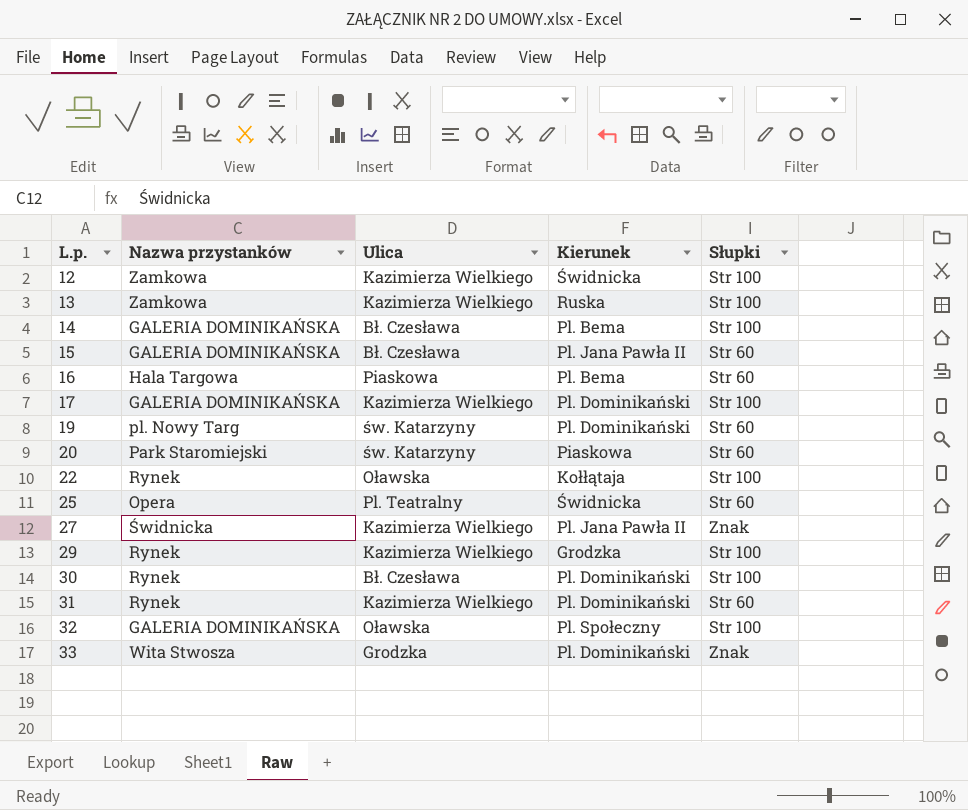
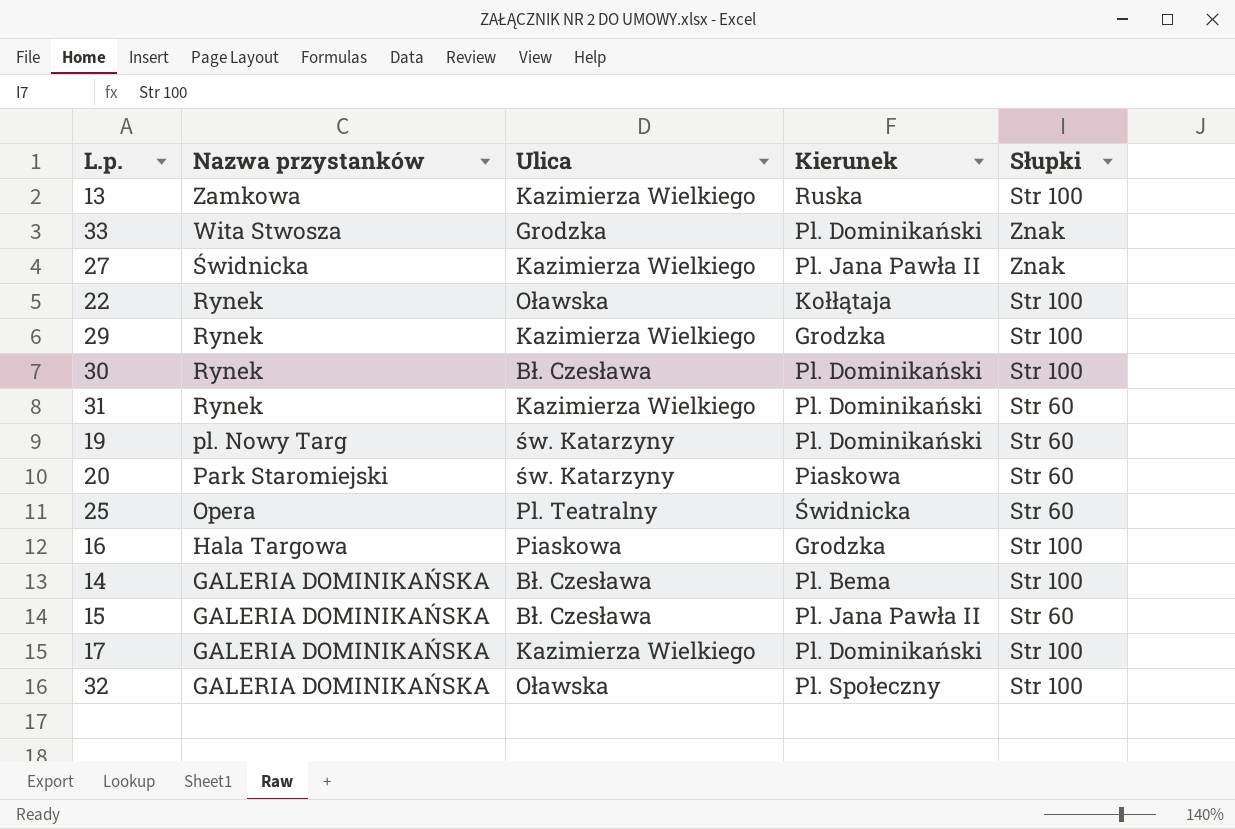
row order: L.p. ascending -> Nazwa przystanków descending
row 12: Zamkowa | Kazimierza Wielkiego | Świdnicka | Str 100 -> none
16 | Kierunek: Pl. Bema -> Grodzka
16 | Słupki: Str 60 -> Str 100

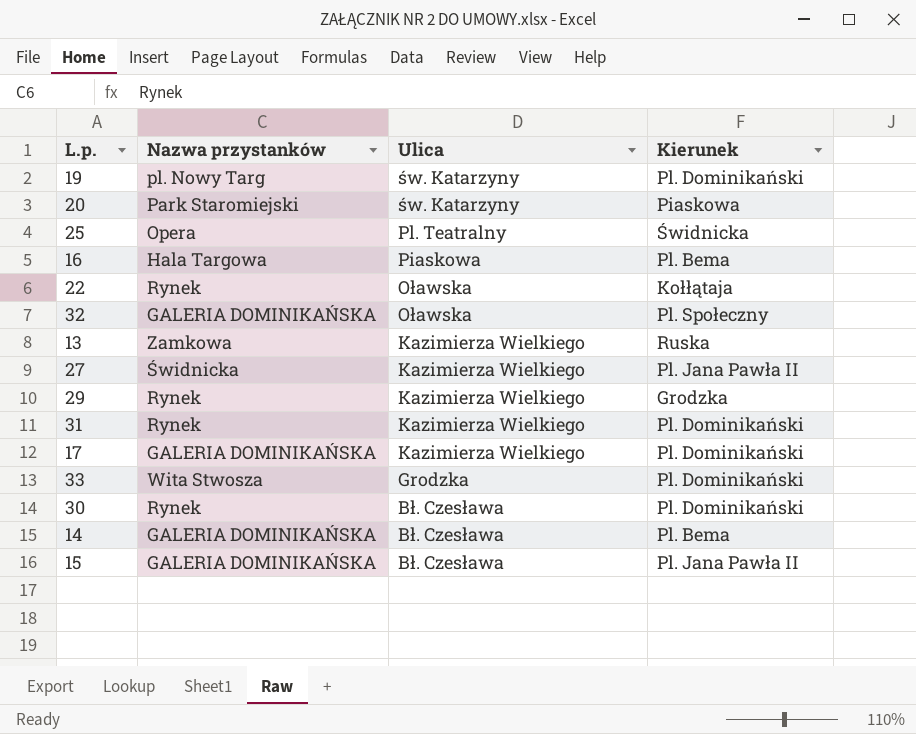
row order: Nazwa przystanków descending -> Ulica descending
column Słupki | position: 5 -> none
16 | Kierunek: Grodzka -> Pl. Bema

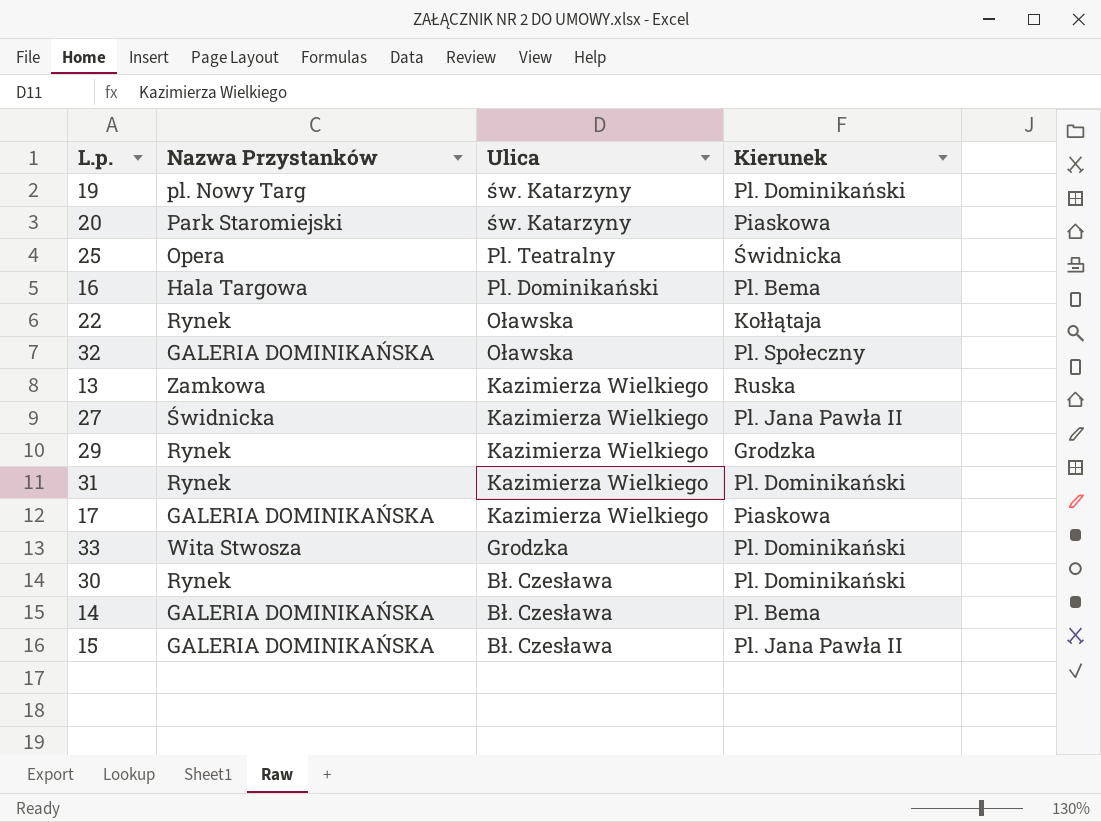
column name: Nazwa przystanków -> Nazwa Przystanków
16 | Ulica: Piaskowa -> Pl. Dominikański
17 | Kierunek: Pl. Dominikański -> Piaskowa

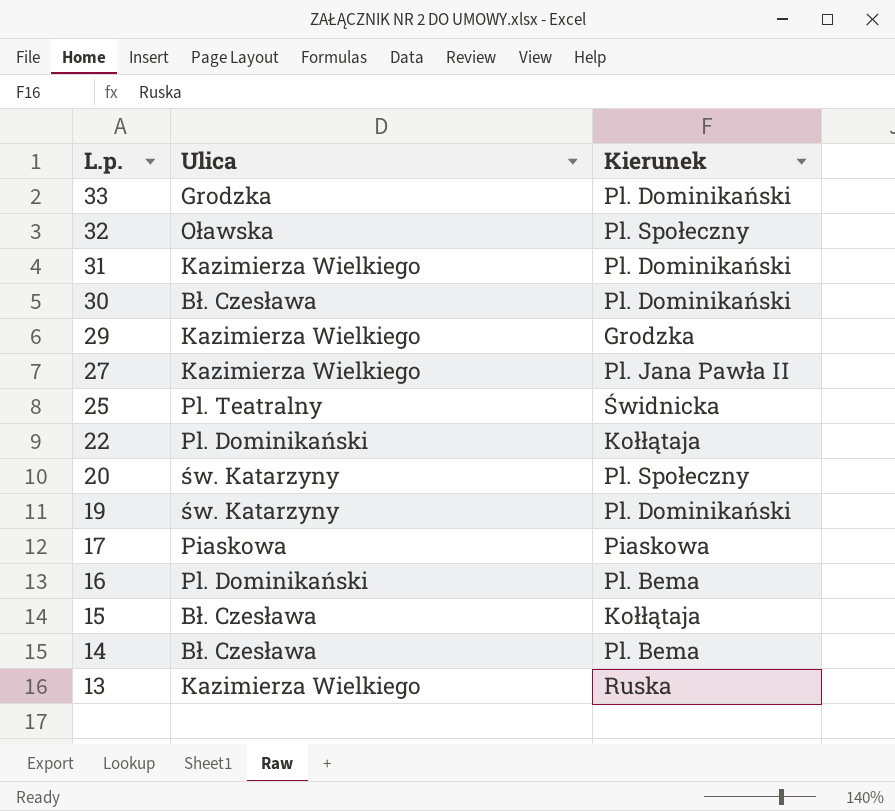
row order: Ulica descending -> L.p. descending
column Nazwa Przystanków | position: 2 -> none
22 | Ulica: Oławska -> Pl. Dominikański
20 | Kierunek: Piaskowa -> Pl. Społeczny
17 | Ulica: Kazimierza Wielkiego -> Piaskowa
15 | Kierunek: Pl. Jana Pawła II -> Kołłątaja

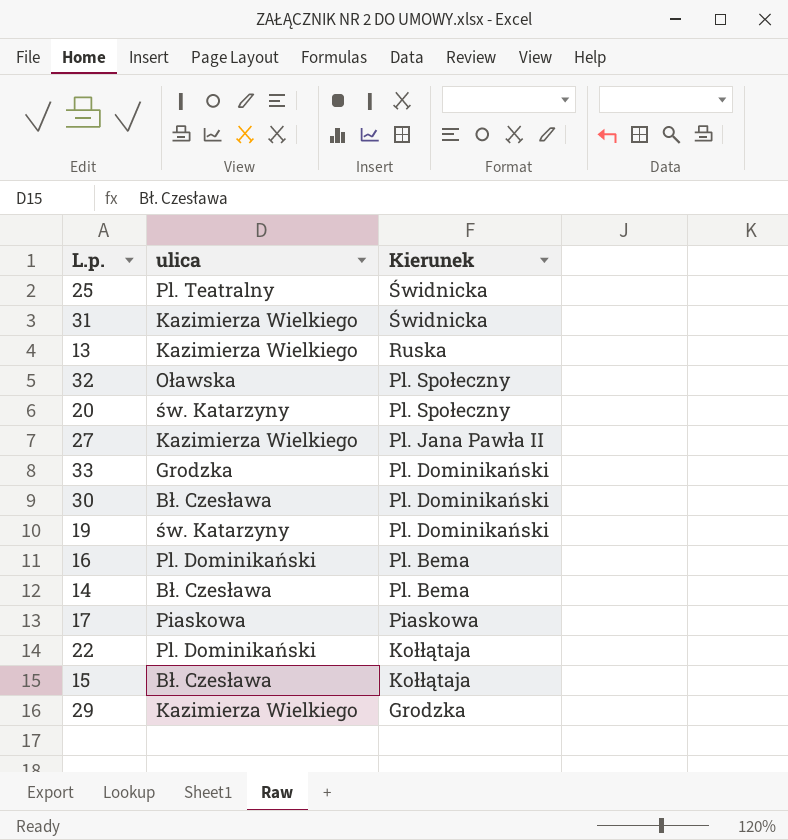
row order: L.p. descending -> Kierunek descending
column name: Ulica -> ulica
31 | Kierunek: Pl. Dominikański -> Świdnicka

